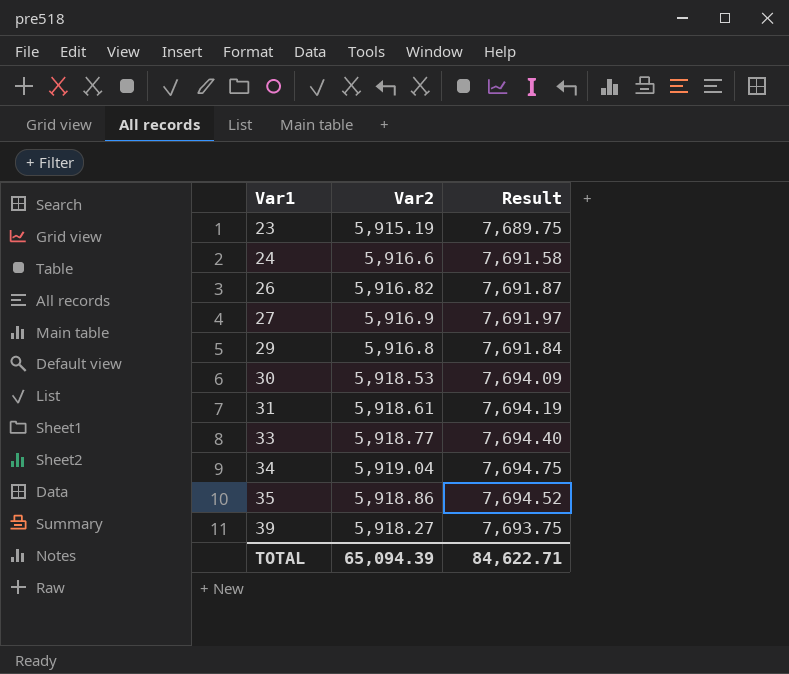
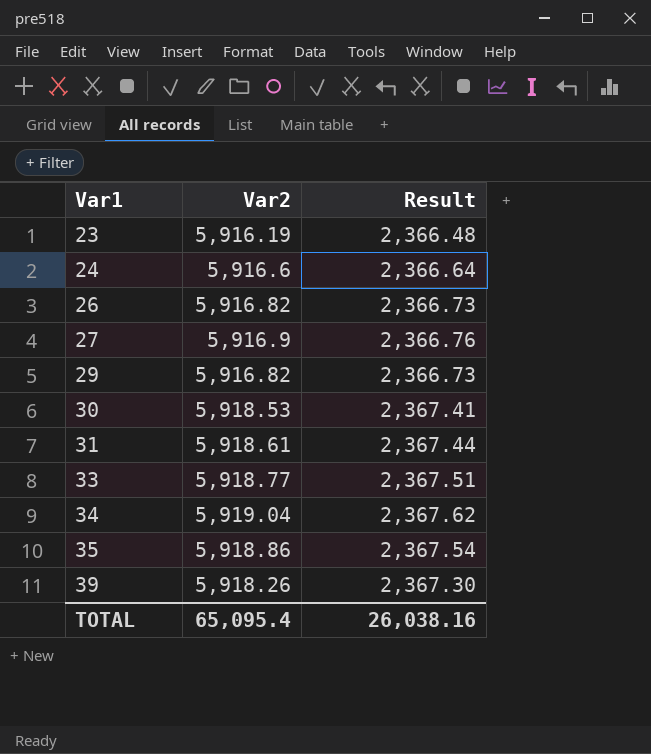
column Result | formula: [Var2] * 1.3 -> [Var2] * 0.4
23 | Var2: 5,915.19 -> 5,916.19
29 | Var2: 5,916.8 -> 5,916.82
39 | Var2: 5,918.27 -> 5,918.26
TOTAL | Var2: 65,094.39 -> 65,095.4
TOTAL | Result: 84,622.71 -> 26,038.16

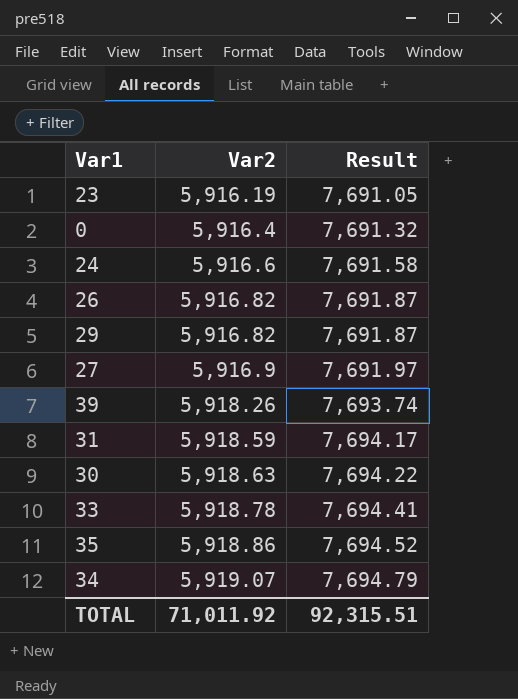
row order: Var1 ascending -> Var2 ascending
column Result | formula: [Var2] * 0.4 -> [Var2] * 1.3
row 0: none -> 5,916.4 | 7,691.32
31 | Var2: 5,918.61 -> 5,918.59
30 | Var2: 5,918.53 -> 5,918.63
33 | Var2: 5,918.77 -> 5,918.78
34 | Var2: 5,919.04 -> 5,919.07
TOTAL | Var2: 65,095.4 -> 71,011.92
TOTAL | Result: 26,038.16 -> 92,315.51

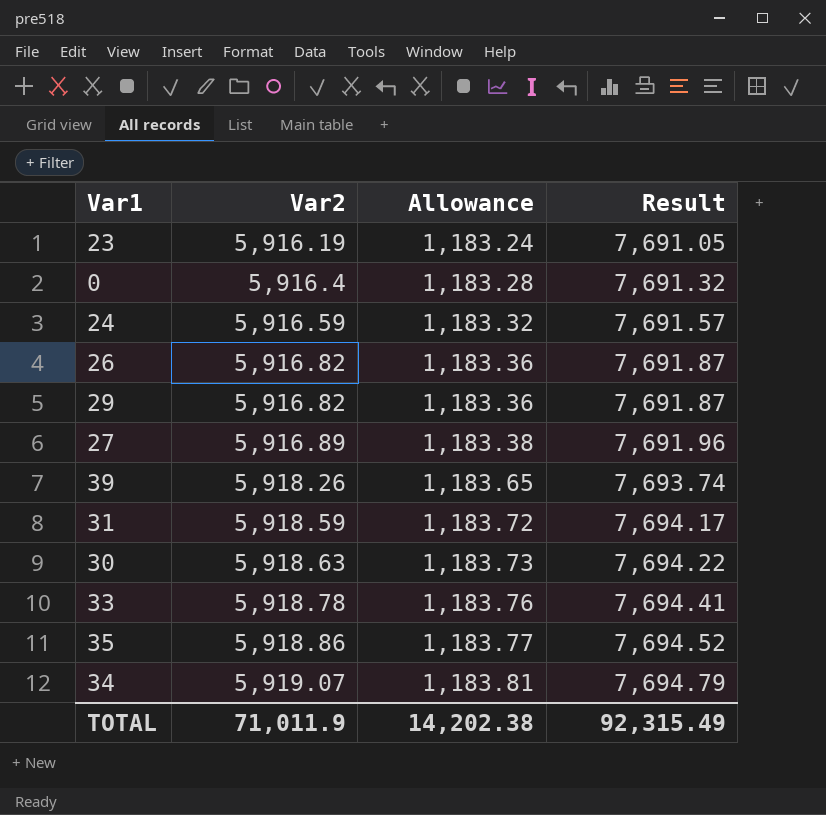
column Allowance | formula: none -> [Var2] * 0.2
24 | Var2: 5,916.6 -> 5,916.59
24 | Result: 7,691.58 -> 7,691.57
27 | Var2: 5,916.9 -> 5,916.89
27 | Result: 7,691.97 -> 7,691.96
TOTAL | Var2: 71,011.92 -> 71,011.9
TOTAL | Result: 92,315.51 -> 92,315.49

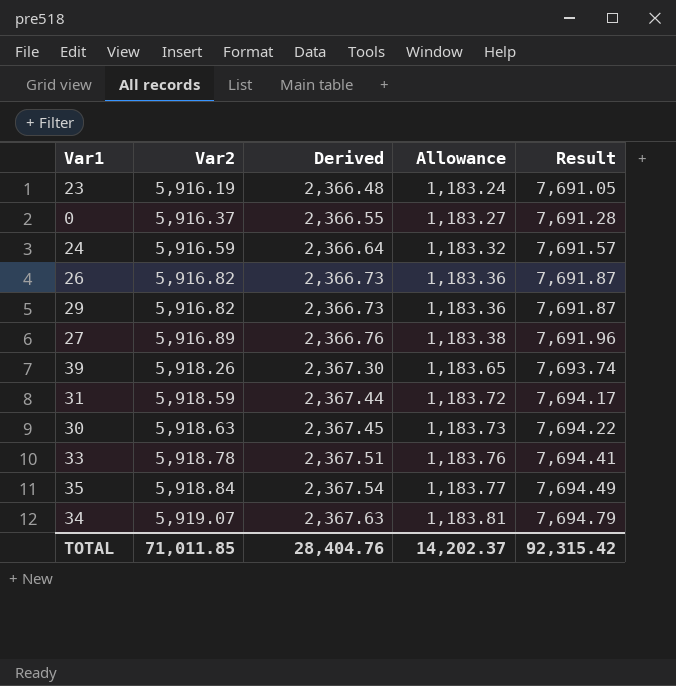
column Derived | formula: none -> [Var2] * 0.4
0 | Var2: 5,916.4 -> 5,916.37
0 | Allowance: 1,183.28 -> 1,183.27
0 | Result: 7,691.32 -> 7,691.28
35 | Var2: 5,918.86 -> 5,918.84
35 | Result: 7,694.52 -> 7,694.49
TOTAL | Var2: 71,011.9 -> 71,011.85
TOTAL | Allowance: 14,202.38 -> 14,202.37
TOTAL | Result: 92,315.49 -> 92,315.42

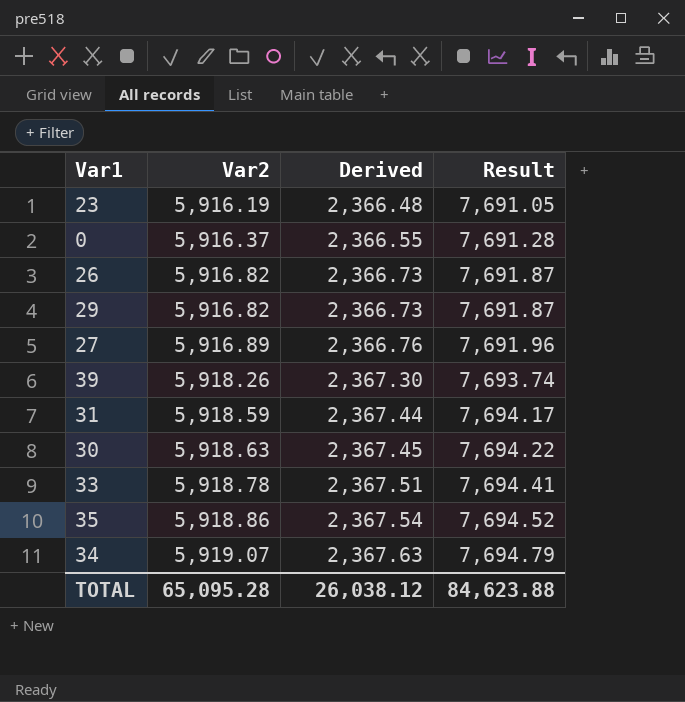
column Allowance | formula: [Var2] * 0.2 -> none
row 24: 5,916.59 | 2,366.64 | 1,183.32 | 7,691.57 -> none
35 | Var2: 5,918.84 -> 5,918.86
35 | Result: 7,694.49 -> 7,694.52
TOTAL | Var2: 71,011.85 -> 65,095.28
TOTAL | Derived: 28,404.76 -> 26,038.12
TOTAL | Result: 92,315.42 -> 84,623.88

